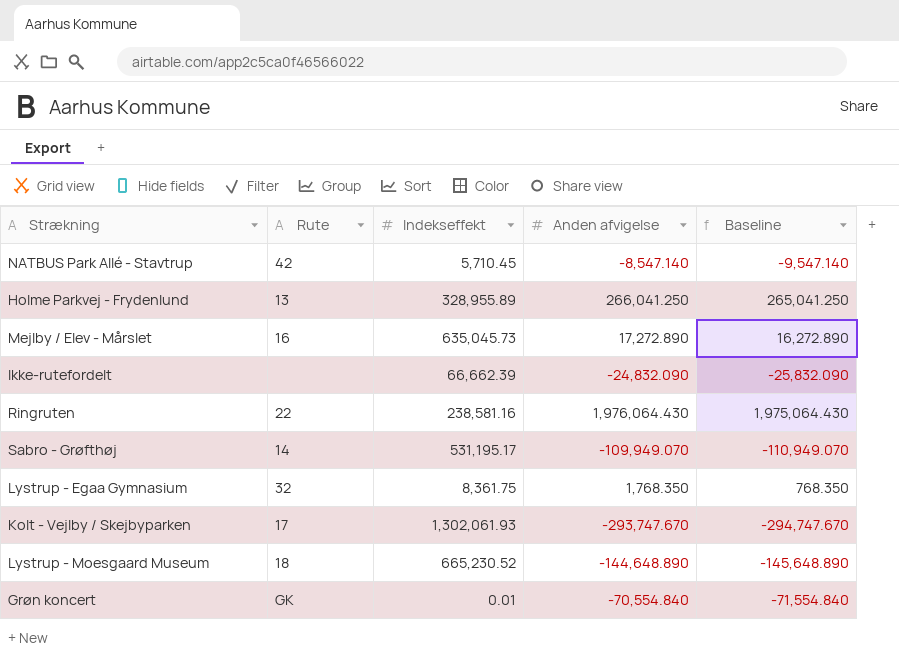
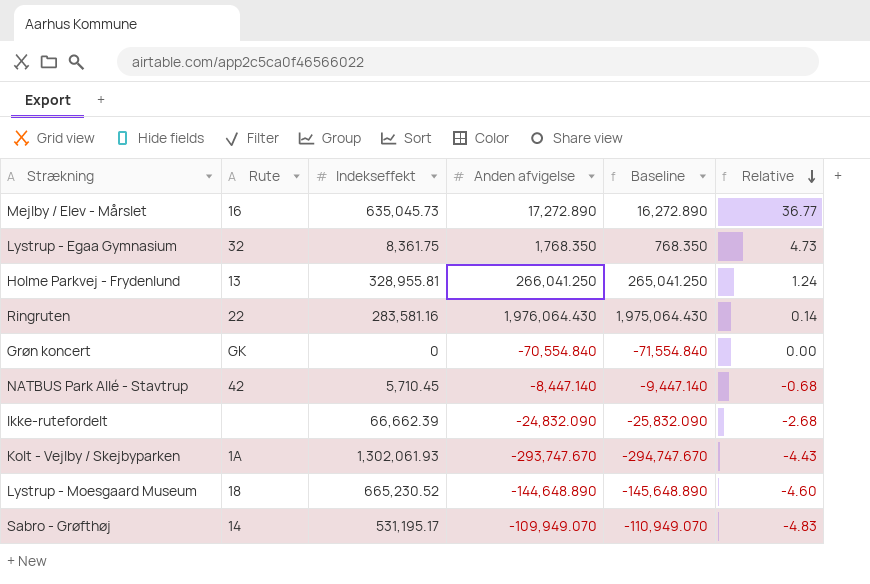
row order: none -> Relative descending
column Relative | formula: none -> [Indekseffekt] / [Anden afvigelse]
Holme Parkvej - Frydenlund | Indekseffekt: 328,955.89 -> 328,955.81
Ringruten | Indekseffekt: 238,581.16 -> 283,581.16
Grøn koncert | Indekseffekt: 0.01 -> 0
NATBUS Park Allé - Stavtrup | Anden afvigelse: -8,547.140 -> -8,447.140
NATBUS Park Allé - Stavtrup | Baseline: -9,547.140 -> -9,447.140
Kolt - Vejlby / Skejbyparken | Rute: 17 -> 1A

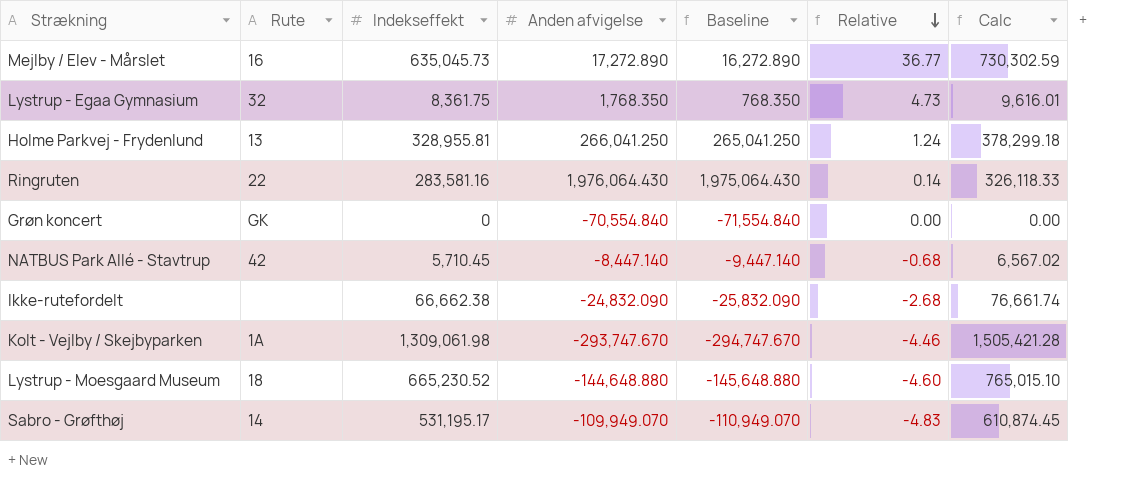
column Calc | formula: none -> [Indekseffekt] * 1.15
Ikke-rutefordelt | Indekseffekt: 66,662.39 -> 66,662.38
Kolt - Vejlby / Skejbyparken | Indekseffekt: 1,302,061.93 -> 1,309,061.98
Kolt - Vejlby / Skejbyparken | Relative: -4.43 -> -4.46
Lystrup - Moesgaard Museum | Anden afvigelse: -144,648.890 -> -144,648.880
Lystrup - Moesgaard Museum | Baseline: -145,648.890 -> -145,648.880

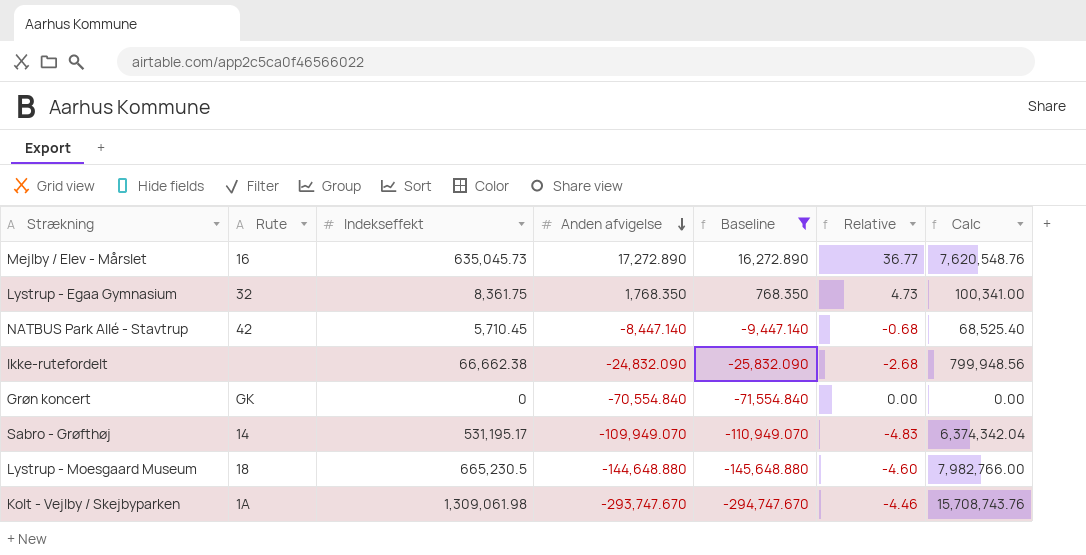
filter: none -> Baseline <= 16,272.890
row order: Relative descending -> Anden afvigelse descending
column Calc | formula: [Indekseffekt] * 1.15 -> [Indekseffekt] * 12
Lystrup - Moesgaard Museum | Indekseffekt: 665,230.52 -> 665,230.5

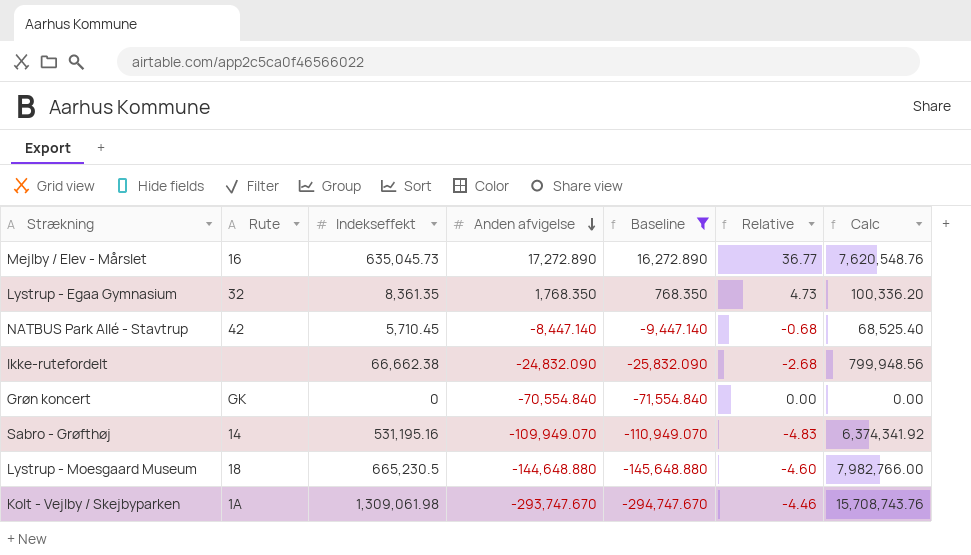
Lystrup - Egaa Gymnasium | Indekseffekt: 8,361.75 -> 8,361.35
Lystrup - Egaa Gymnasium | Calc: 100,341.00 -> 100,336.20
Sabro - Grøfthøj | Indekseffekt: 531,195.17 -> 531,195.16
Sabro - Grøfthøj | Calc: 6,374,342.04 -> 6,374,341.92

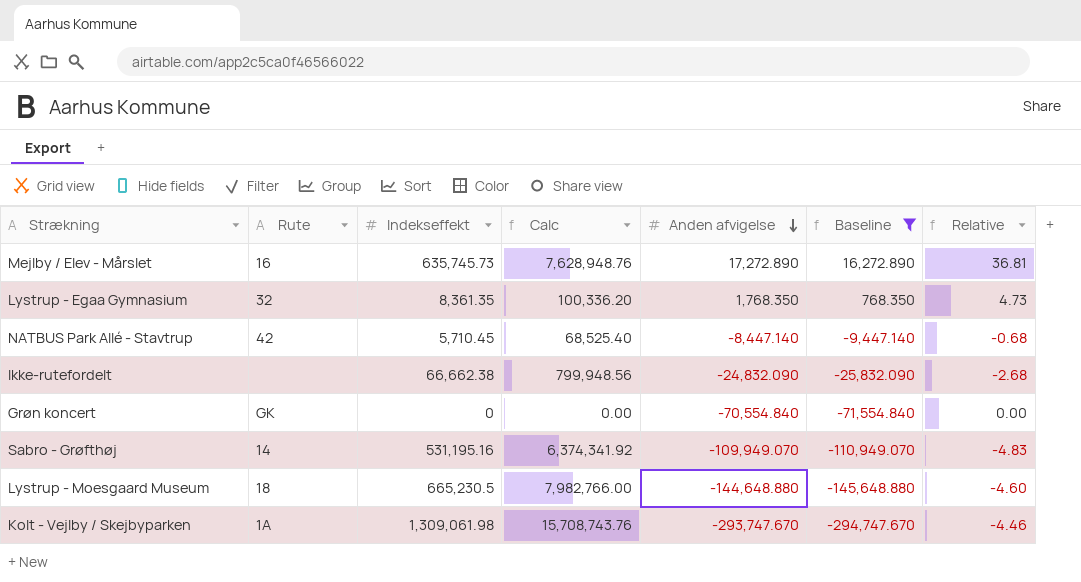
column Calc | position: 7 -> 4
Mejlby / Elev - Mårslet | Indekseffekt: 635,045.73 -> 635,745.73
Mejlby / Elev - Mårslet | Calc: 7,620,548.76 -> 7,628,948.76
Mejlby / Elev - Mårslet | Relative: 36.77 -> 36.81

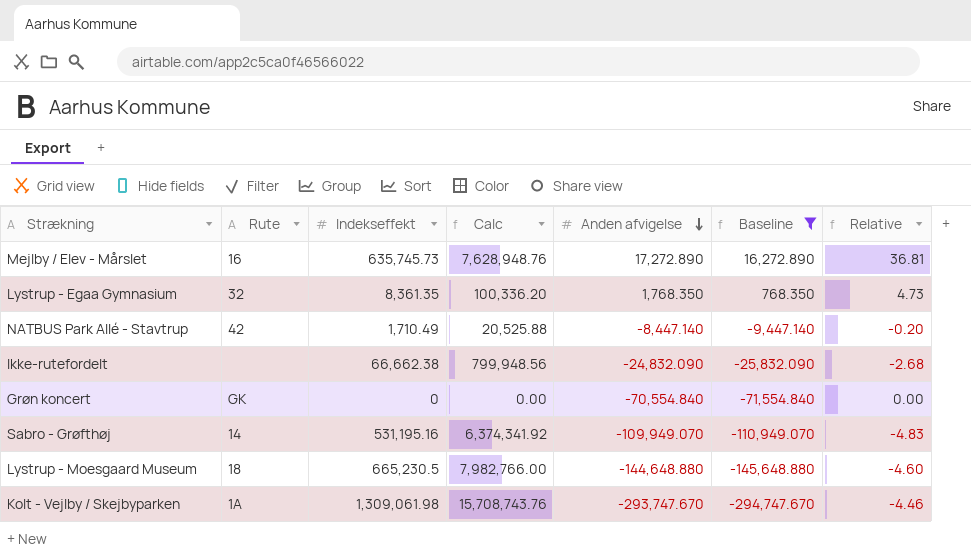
NATBUS Park Allé - Stavtrup | Indekseffekt: 5,710.45 -> 1,710.49
NATBUS Park Allé - Stavtrup | Calc: 68,525.40 -> 20,525.88
NATBUS Park Allé - Stavtrup | Relative: -0.68 -> -0.20

